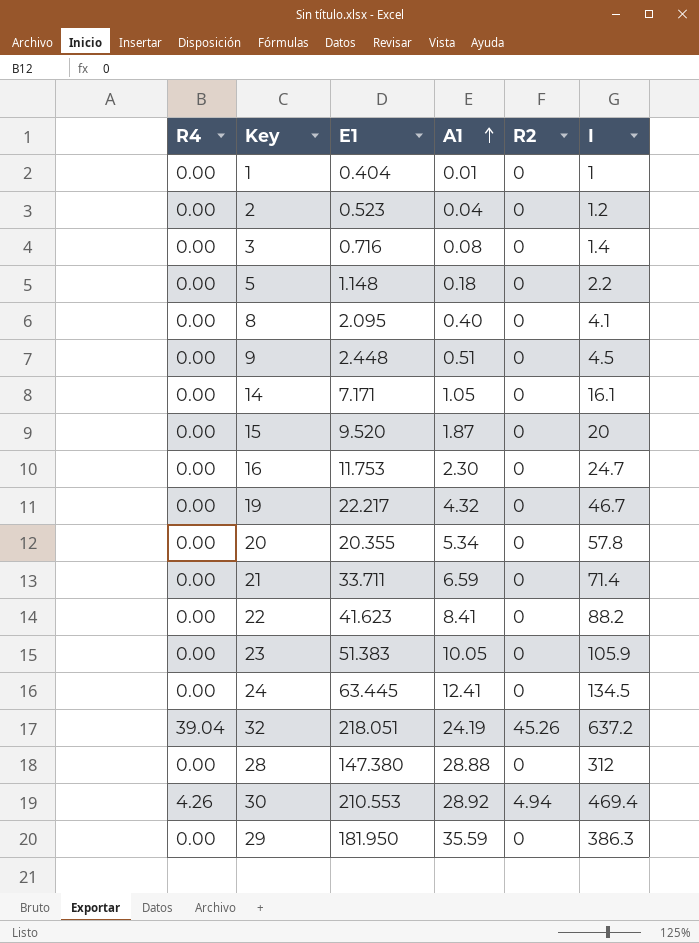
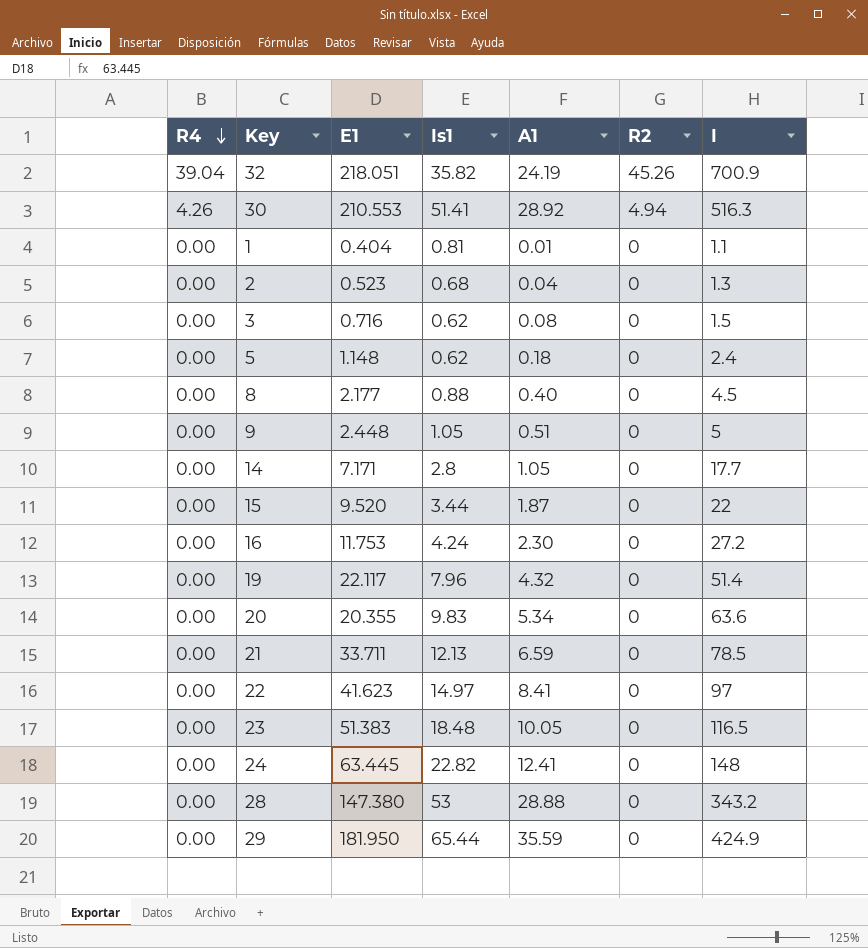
row order: A1 ascending -> R4 descending
column Is1 | position: none -> 4
32 | I: 637.2 -> 700.9
30 | I: 469.4 -> 516.3
1 | I: 1 -> 1.1
2 | I: 1.2 -> 1.3
3 | I: 1.4 -> 1.5
5 | I: 2.2 -> 2.4
8 | E1: 2.095 -> 2.177
8 | I: 4.1 -> 4.5
9 | I: 4.5 -> 5
14 | I: 16.1 -> 17.7
15 | I: 20 -> 22
16 | I: 24.7 -> 27.2
19 | E1: 22.217 -> 22.117
19 | I: 46.7 -> 51.4
20 | I: 57.8 -> 63.6
21 | I: 71.4 -> 78.5
22 | I: 88.2 -> 97
23 | I: 105.9 -> 116.5
24 | I: 134.5 -> 148
28 | I: 312 -> 343.2
29 | I: 386.3 -> 424.9

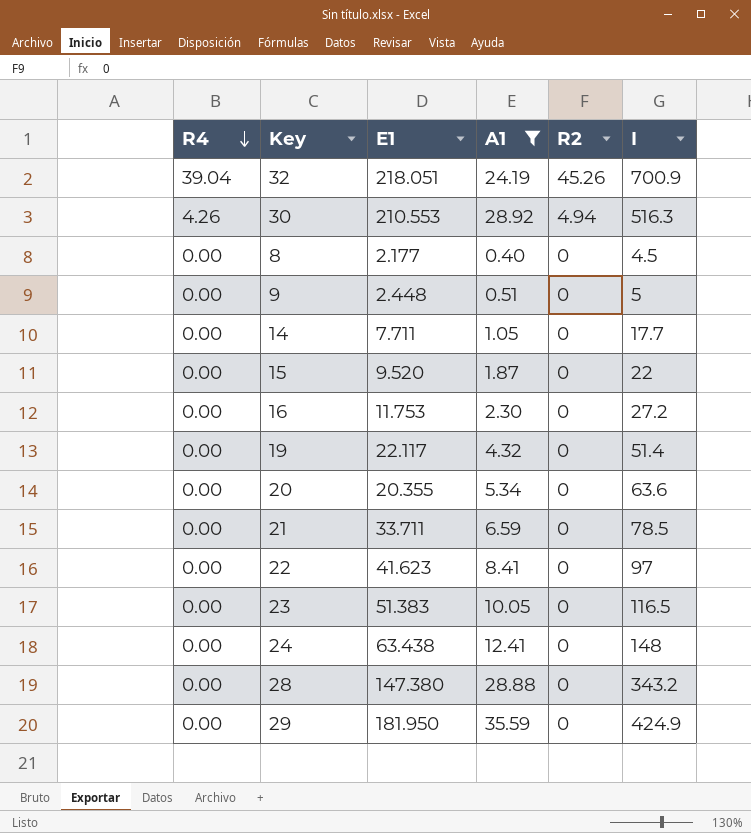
filter: none -> A1 >= 0.40
column Is1 | position: 4 -> none
14 | E1: 7.171 -> 7.711
24 | E1: 63.445 -> 63.438

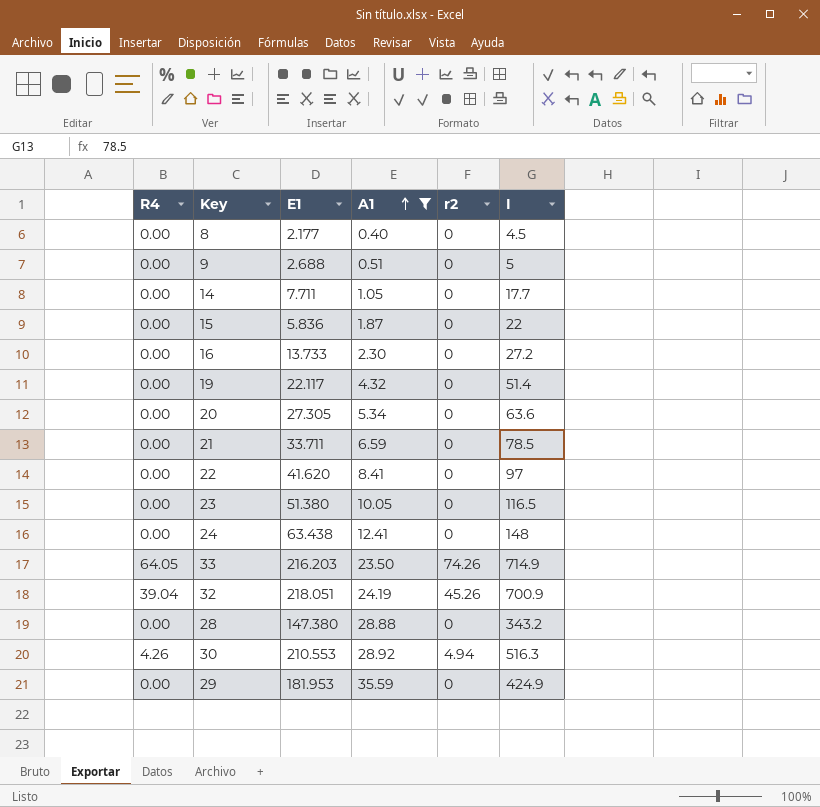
row order: R4 descending -> A1 ascending
column name: R2 -> r2
9 | E1: 2.448 -> 2.688
15 | E1: 9.520 -> 5.836
16 | E1: 11.753 -> 13.733
20 | E1: 20.355 -> 27.305
22 | E1: 41.623 -> 41.620
23 | E1: 51.383 -> 51.380
row 33: none -> 64.05 | 216.203 | 23.50 | 74.26 | 714.9
29 | E1: 181.950 -> 181.953

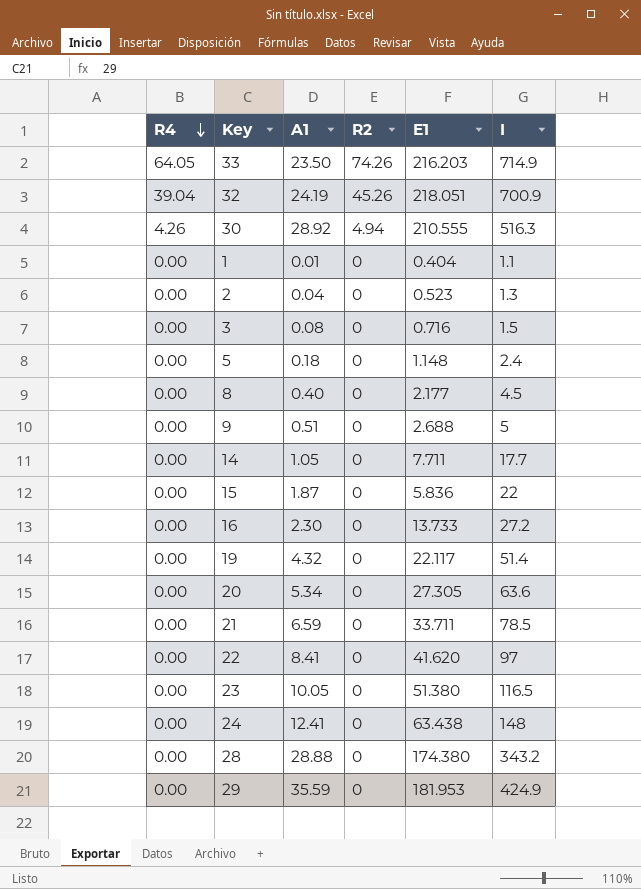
filter: A1 >= 0.40 -> none
row order: A1 ascending -> R4 descending
column name: r2 -> R2
column E1 | position: 3 -> 5
30 | E1: 210.553 -> 210.555
28 | E1: 147.380 -> 174.380

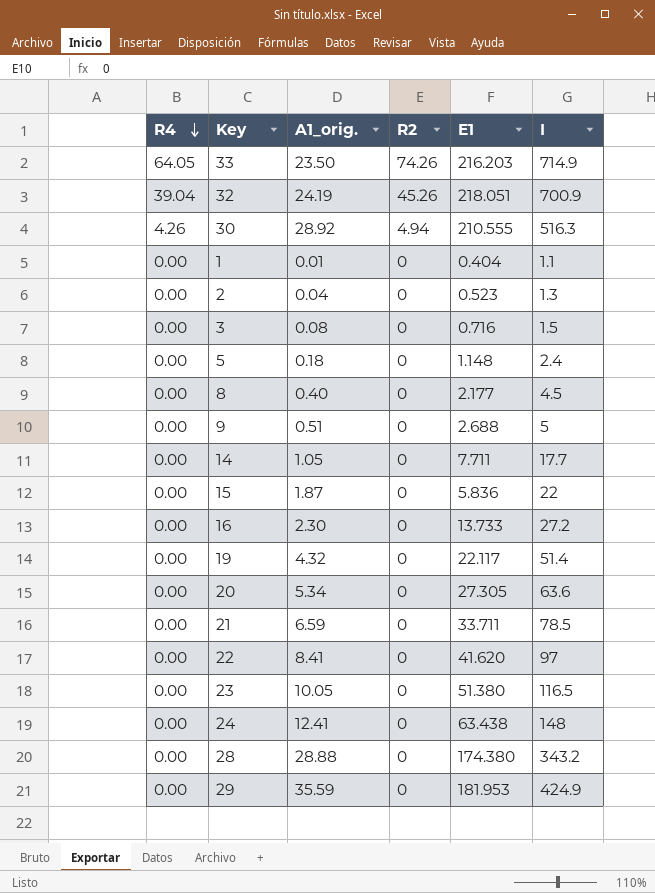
column name: A1 -> A1_orig.

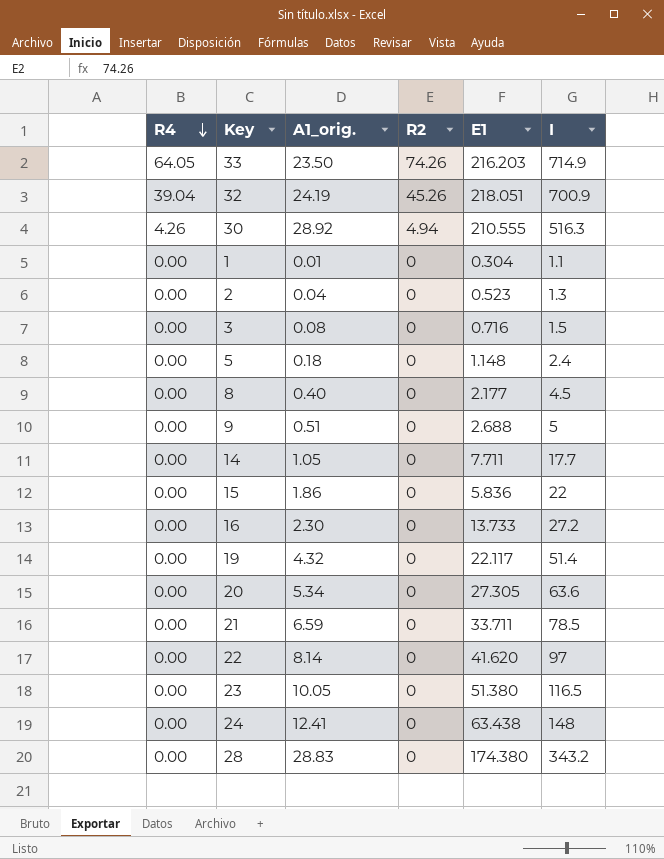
row 29: 0.00 | 35.59 | 0 | 181.953 | 424.9 -> none
1 | E1: 0.404 -> 0.304
15 | A1_orig.: 1.87 -> 1.86
22 | A1_orig.: 8.41 -> 8.14
28 | A1_orig.: 28.88 -> 28.83

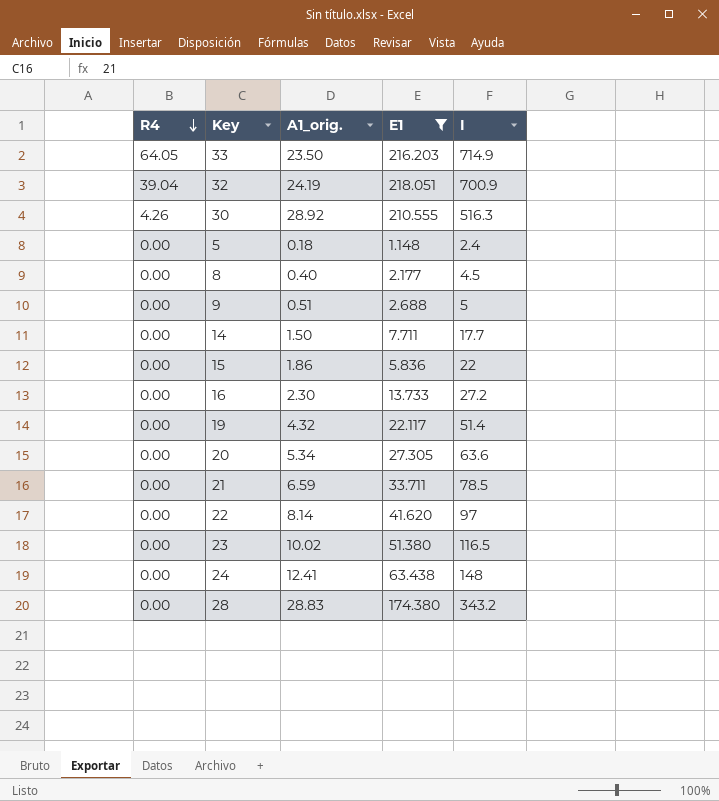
filter: none -> E1 >= 1.148
column R2 | position: 4 -> none
14 | A1_orig.: 1.05 -> 1.50
23 | A1_orig.: 10.05 -> 10.02

